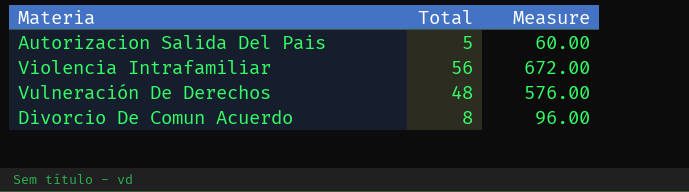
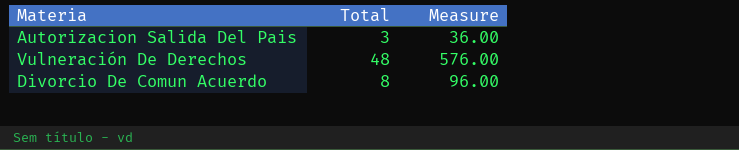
row Violencia Intrafamiliar: 56 | 672.00 -> none
Autorizacion Salida Del Pais | Total: 5 -> 3
Autorizacion Salida Del Pais | Measure: 60.00 -> 36.00

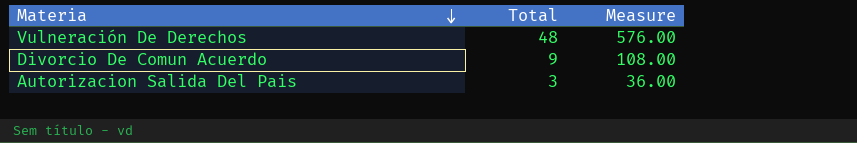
row order: none -> Materia descending
Divorcio De Comun Acuerdo | Total: 8 -> 9
Divorcio De Comun Acuerdo | Measure: 96.00 -> 108.00

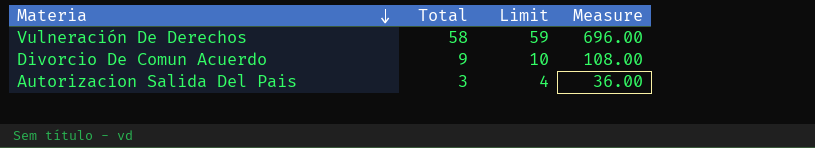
column Limit | formula: none -> [Total] + 1
Vulneración De Derechos | Total: 48 -> 58
Vulneración De Derechos | Measure: 576.00 -> 696.00

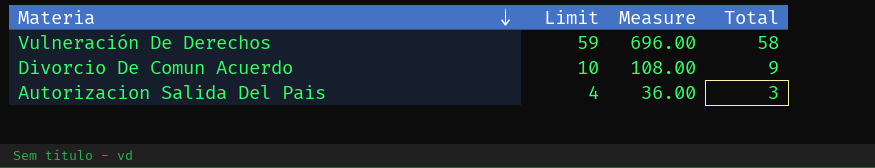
column Total | position: 2 -> 4

